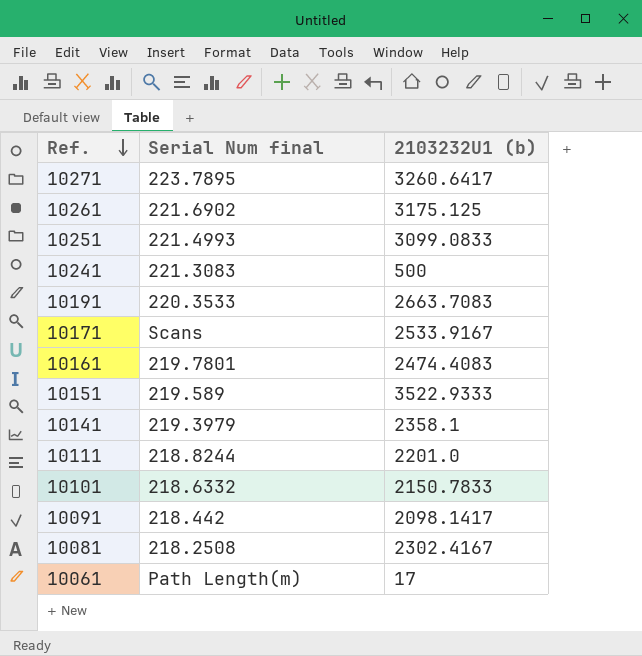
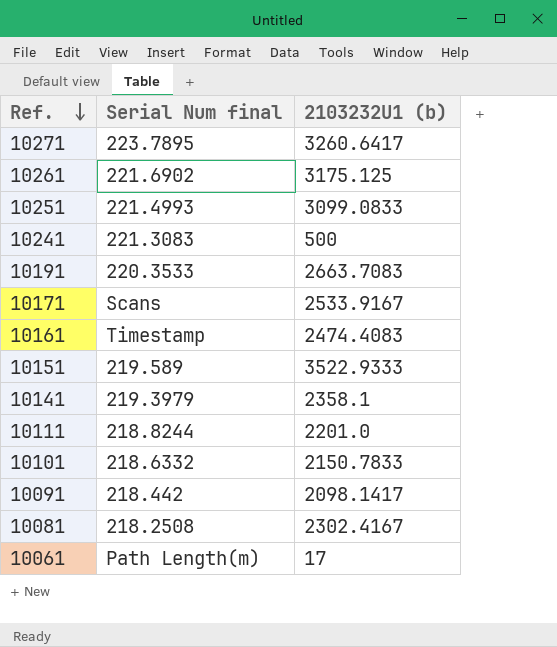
10161 | Serial Num final: 219.7801 -> Timestamp

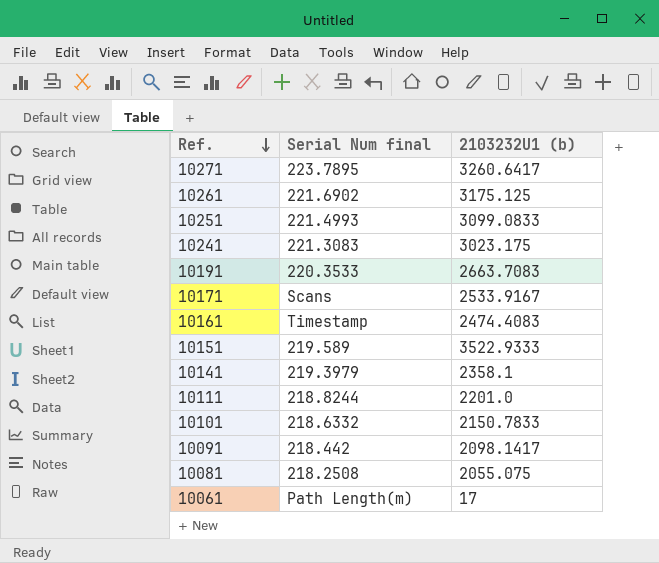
10241 | 2103232U1 (b): 500 -> 3023.175
10081 | 2103232U1 (b): 2302.4167 -> 2055.075

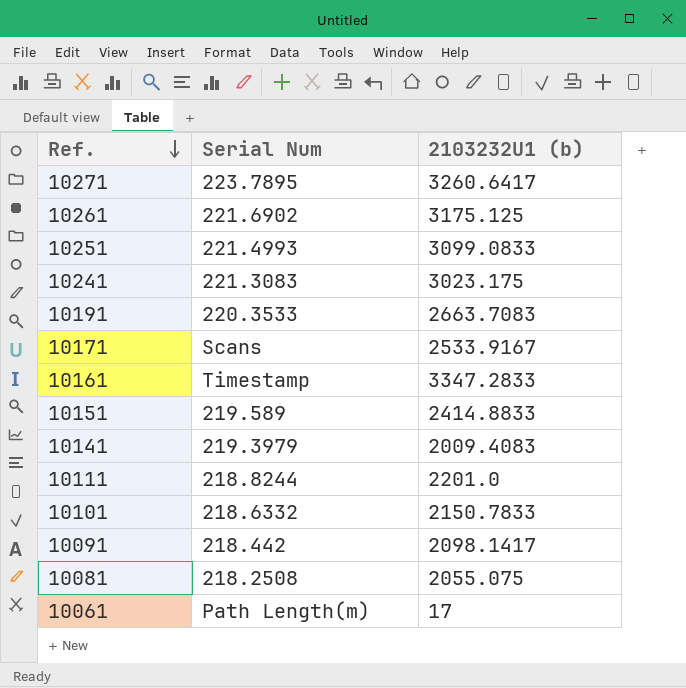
column name: Serial Num final -> Serial Num
10161 | 2103232U1 (b): 2474.4083 -> 3347.2833
10151 | 2103232U1 (b): 3522.9333 -> 2414.8833
10141 | 2103232U1 (b): 2358.1 -> 2009.4083

